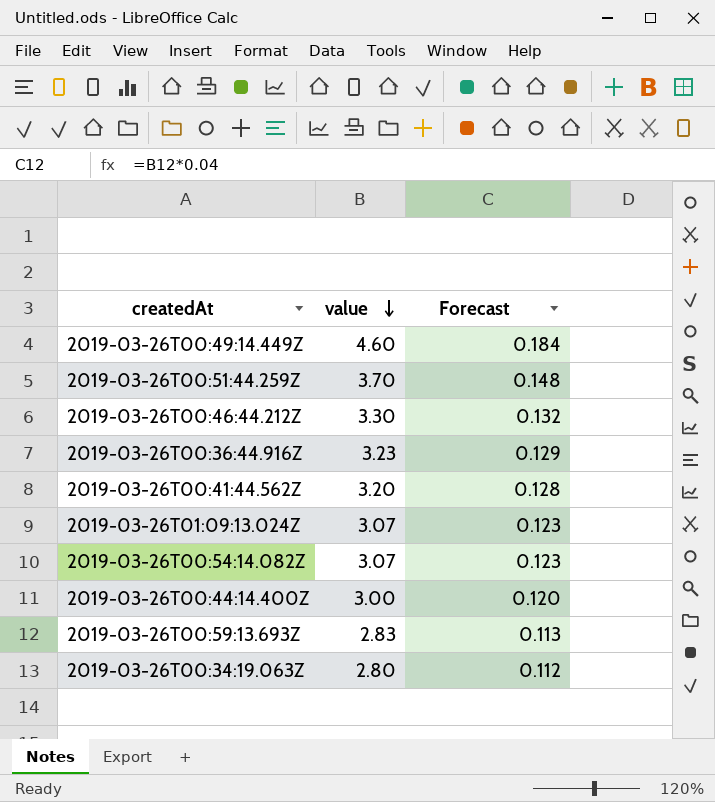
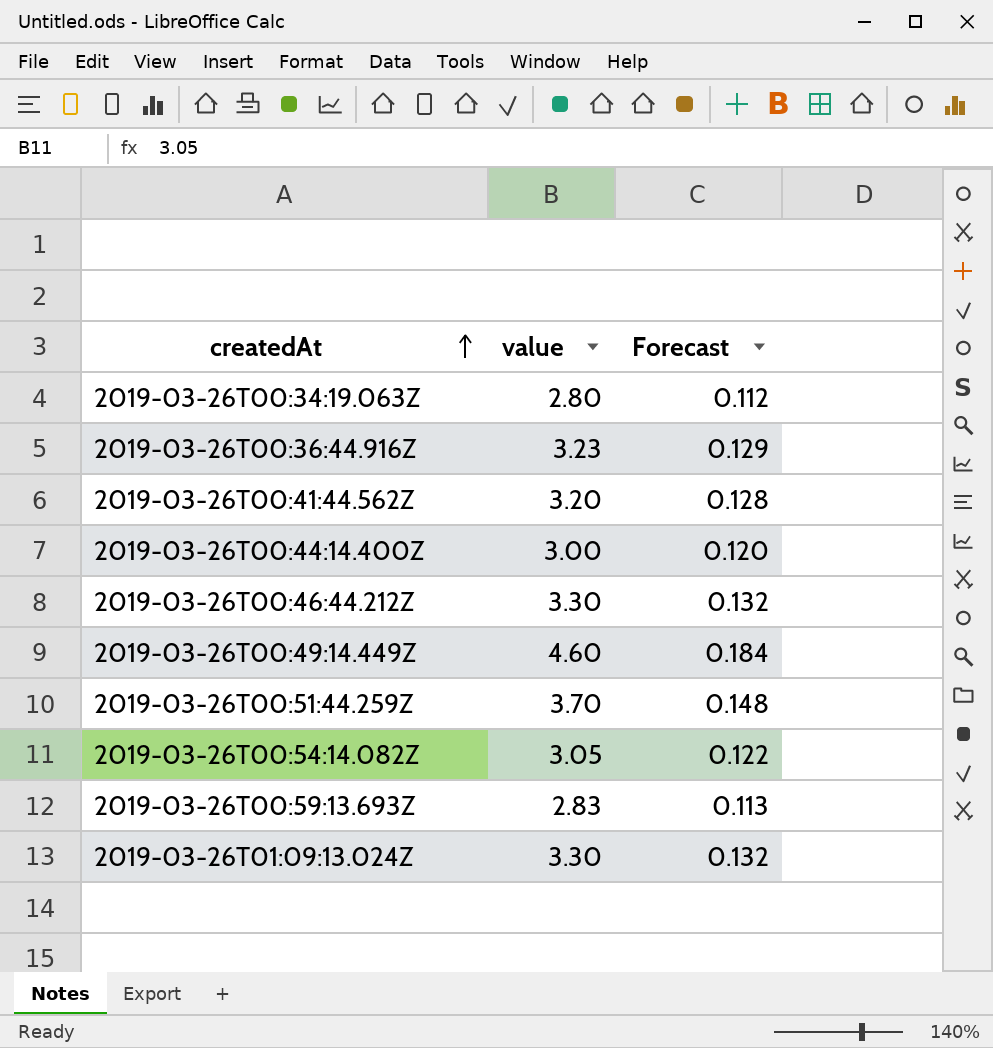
row order: value descending -> createdAt ascending
2019-03-26T00:54:14.082Z | value: 3.07 -> 3.05
2019-03-26T00:54:14.082Z | Forecast: 0.123 -> 0.122
2019-03-26T01:09:13.024Z | value: 3.07 -> 3.30
2019-03-26T01:09:13.024Z | Forecast: 0.123 -> 0.132

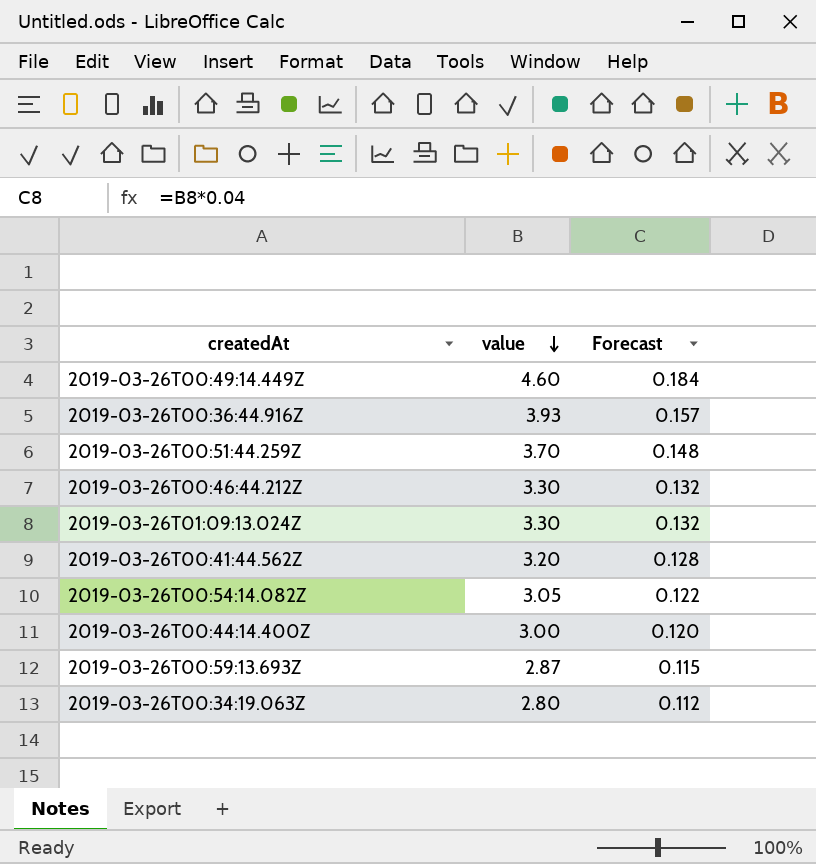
row order: createdAt ascending -> value descending
2019-03-26T00:36:44.916Z | value: 3.23 -> 3.93
2019-03-26T00:36:44.916Z | Forecast: 0.129 -> 0.157
2019-03-26T00:59:13.693Z | value: 2.83 -> 2.87
2019-03-26T00:59:13.693Z | Forecast: 0.113 -> 0.115

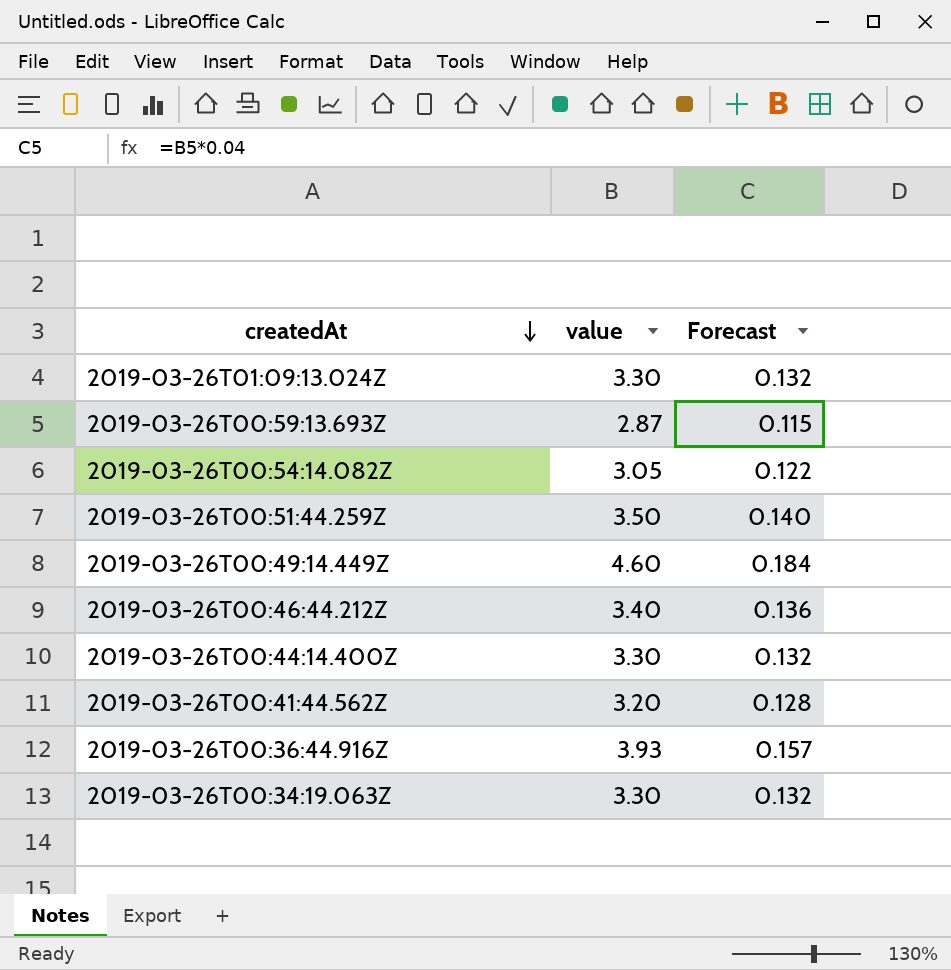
row order: value descending -> createdAt descending
2019-03-26T00:51:44.259Z | value: 3.70 -> 3.50
2019-03-26T00:51:44.259Z | Forecast: 0.148 -> 0.140
2019-03-26T00:46:44.212Z | value: 3.30 -> 3.40
2019-03-26T00:46:44.212Z | Forecast: 0.132 -> 0.136
2019-03-26T00:44:14.400Z | value: 3.00 -> 3.30
2019-03-26T00:44:14.400Z | Forecast: 0.120 -> 0.132
2019-03-26T00:34:19.063Z | value: 2.80 -> 3.30
2019-03-26T00:34:19.063Z | Forecast: 0.112 -> 0.132

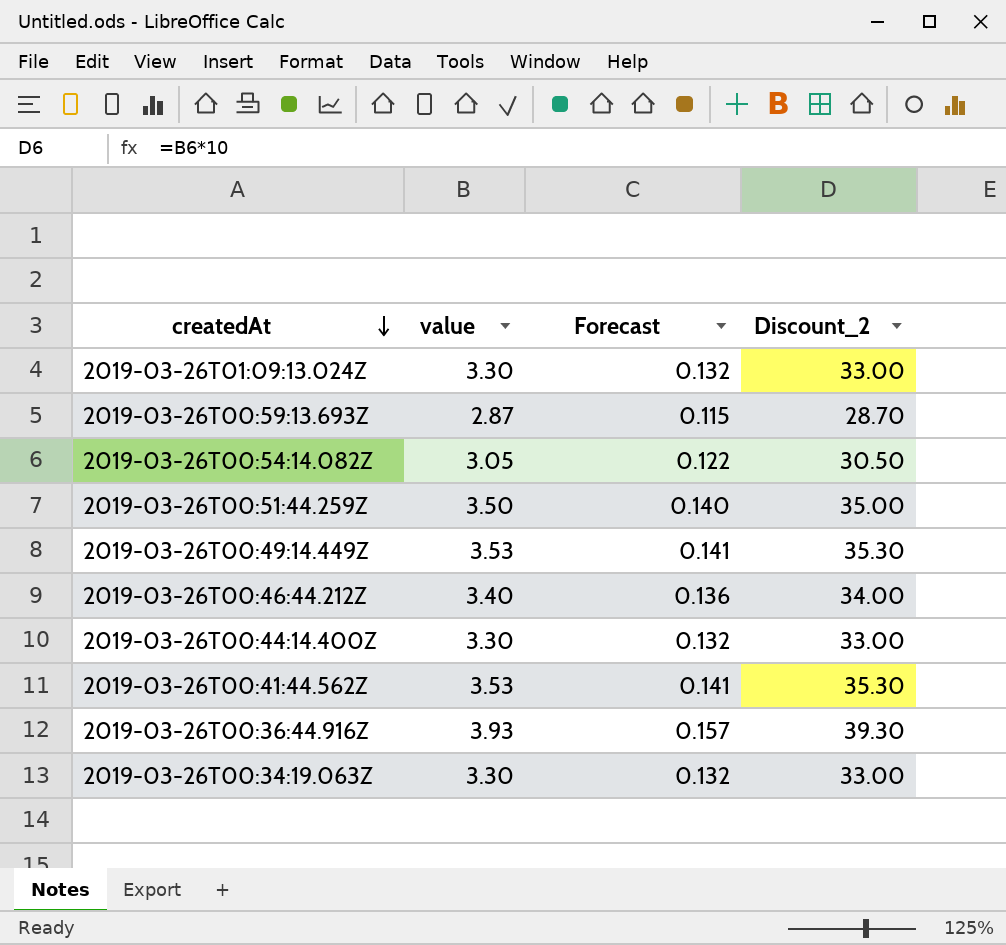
column Discount_2 | formula: none -> [value] * 10
2019-03-26T00:49:14.449Z | value: 4.60 -> 3.53
2019-03-26T00:49:14.449Z | Forecast: 0.184 -> 0.141
2019-03-26T00:41:44.562Z | value: 3.20 -> 3.53
2019-03-26T00:41:44.562Z | Forecast: 0.128 -> 0.141

